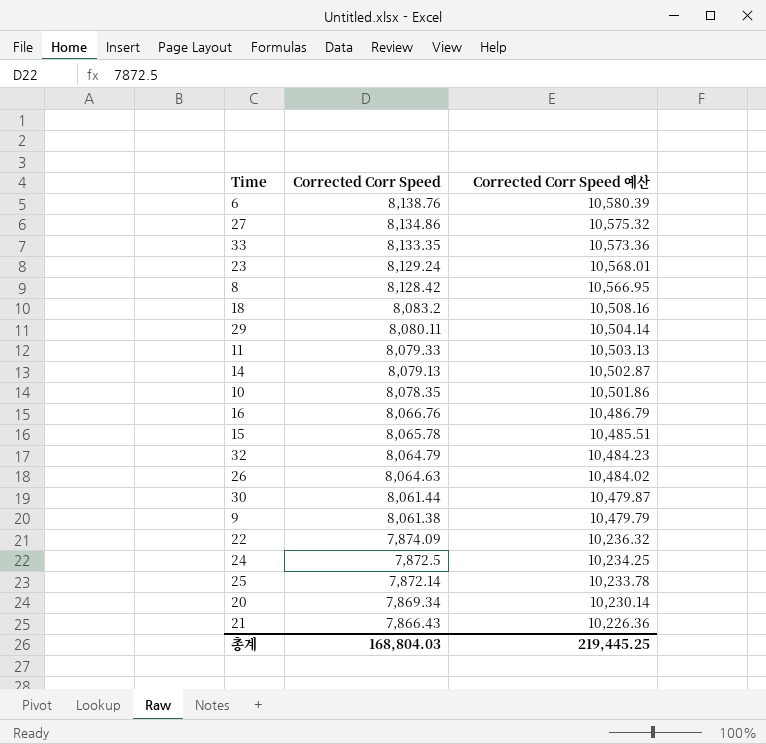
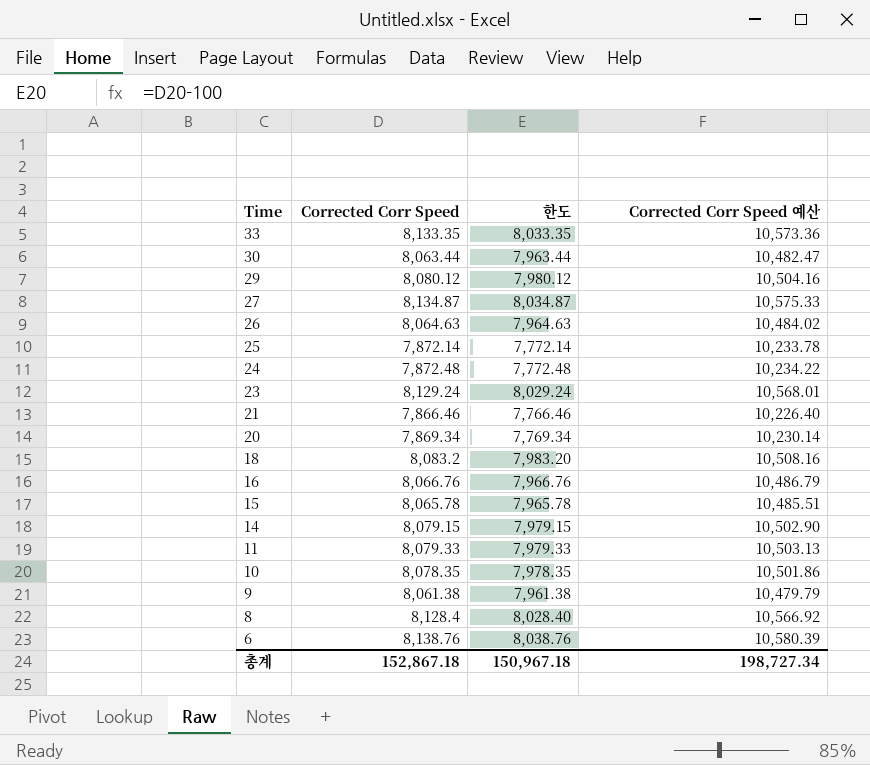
row order: Corrected Corr Speed descending -> Time descending
column 한도 | formula: none -> [Corrected Corr Speed] - 100
row 32: 8,064.79 | 10,484.23 -> none
row 22: 7,874.09 | 10,236.32 -> none
30 | Corrected Corr Speed: 8,061.44 -> 8,063.44
30 | Corrected Corr Speed 예산: 10,479.87 -> 10,482.47
29 | Corrected Corr Speed: 8,080.11 -> 8,080.12
29 | Corrected Corr Speed 예산: 10,504.14 -> 10,504.16
27 | Corrected Corr Speed: 8,134.86 -> 8,134.87
27 | Corrected Corr Speed 예산: 10,575.32 -> 10,575.33
24 | Corrected Corr Speed: 7,872.5 -> 7,872.48
24 | Corrected Corr Speed 예산: 10,234.25 -> 10,234.22
21 | Corrected Corr Speed: 7,866.43 -> 7,866.46
21 | Corrected Corr Speed 예산: 10,226.36 -> 10,226.40
14 | Corrected Corr Speed: 8,079.13 -> 8,079.15
14 | Corrected Corr Speed 예산: 10,502.87 -> 10,502.90
8 | Corrected Corr Speed: 8,128.42 -> 8,128.4
8 | Corrected Corr Speed 예산: 10,566.95 -> 10,566.92
총계 | Corrected Corr Speed: 168,804.03 -> 152,867.18
총계 | Corrected Corr Speed 예산: 219,445.25 -> 198,727.34

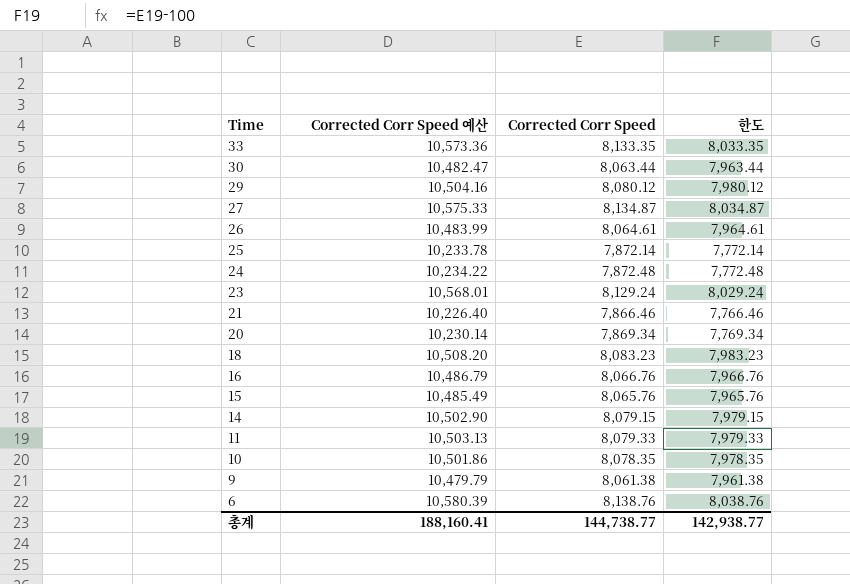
column Corrected Corr Speed 예산 | position: 4 -> 2
row 8: 8,128.4 | 8,028.40 | 10,566.92 -> none
26 | Corrected Corr Speed 예산: 10,484.02 -> 10,483.99
26 | Corrected Corr Speed: 8,064.63 -> 8,064.61
26 | 한도: 7,964.63 -> 7,964.61
18 | Corrected Corr Speed 예산: 10,508.16 -> 10,508.20
18 | Corrected Corr Speed: 8,083.2 -> 8,083.23
18 | 한도: 7,983.20 -> 7,983.23
15 | Corrected Corr Speed 예산: 10,485.51 -> 10,485.49
15 | Corrected Corr Speed: 8,065.78 -> 8,065.76
15 | 한도: 7,965.78 -> 7,965.76
총계 | Corrected Corr Speed 예산: 198,727.34 -> 188,160.41
총계 | Corrected Corr Speed: 152,867.18 -> 144,738.77
총계 | 한도: 150,967.18 -> 142,938.77

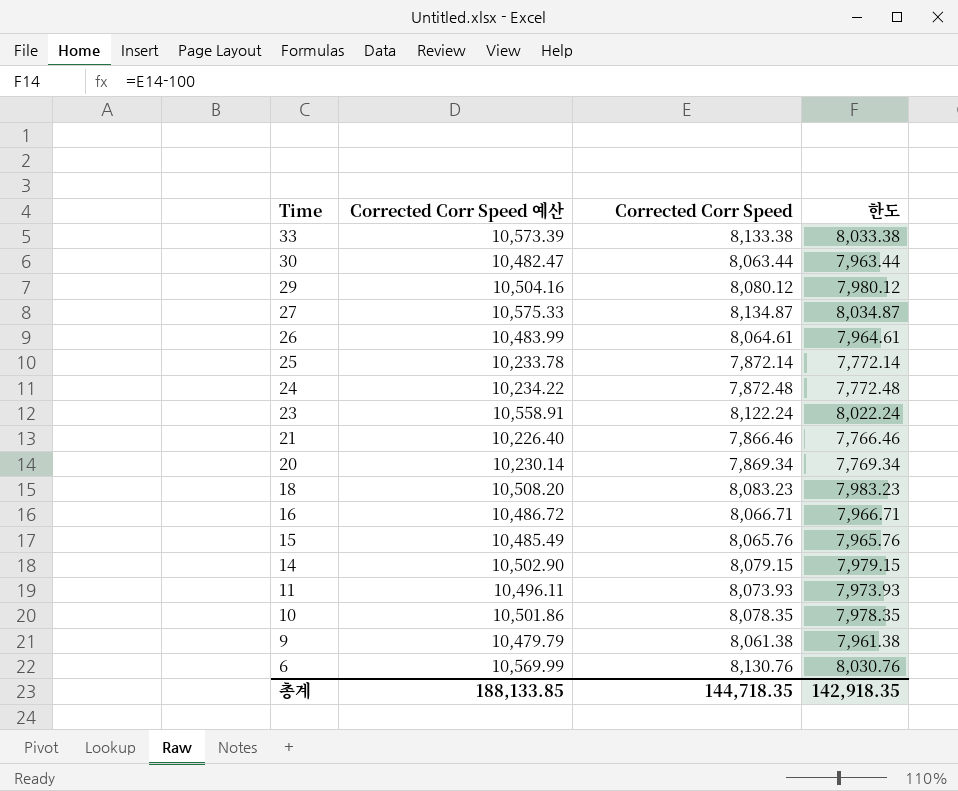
33 | Corrected Corr Speed 예산: 10,573.36 -> 10,573.39
33 | Corrected Corr Speed: 8,133.35 -> 8,133.38
33 | 한도: 8,033.35 -> 8,033.38
23 | Corrected Corr Speed 예산: 10,568.01 -> 10,558.91
23 | Corrected Corr Speed: 8,129.24 -> 8,122.24
23 | 한도: 8,029.24 -> 8,022.24
16 | Corrected Corr Speed 예산: 10,486.79 -> 10,486.72
16 | Corrected Corr Speed: 8,066.76 -> 8,066.71
16 | 한도: 7,966.76 -> 7,966.71
11 | Corrected Corr Speed 예산: 10,503.13 -> 10,496.11
11 | Corrected Corr Speed: 8,079.33 -> 8,073.93
11 | 한도: 7,979.33 -> 7,973.93
6 | Corrected Corr Speed 예산: 10,580.39 -> 10,569.99
6 | Corrected Corr Speed: 8,138.76 -> 8,130.76
6 | 한도: 8,038.76 -> 8,030.76
총계 | Corrected Corr Speed 예산: 188,160.41 -> 188,133.85
총계 | Corrected Corr Speed: 144,738.77 -> 144,718.35
총계 | 한도: 142,938.77 -> 142,918.35

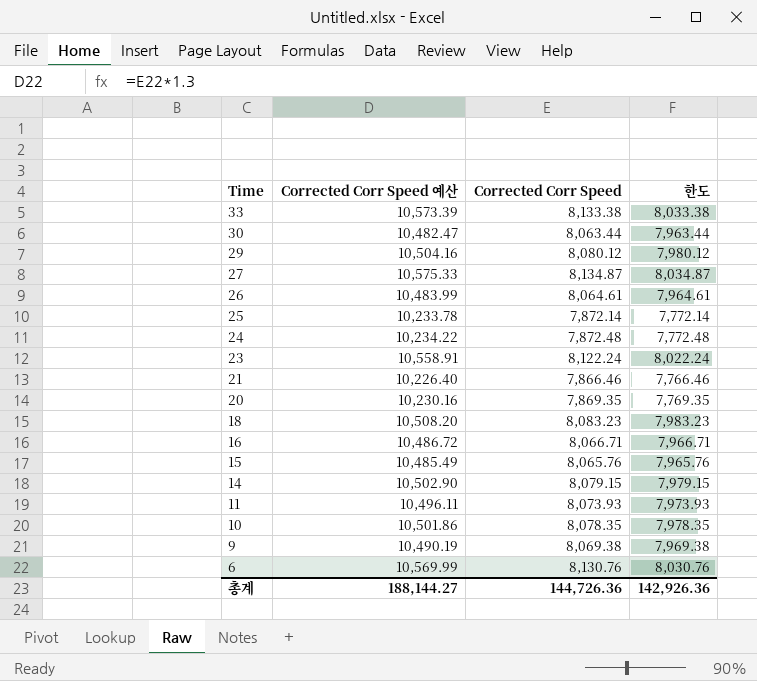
20 | Corrected Corr Speed 예산: 10,230.14 -> 10,230.16
20 | Corrected Corr Speed: 7,869.34 -> 7,869.35
20 | 한도: 7,769.34 -> 7,769.35
9 | Corrected Corr Speed 예산: 10,479.79 -> 10,490.19
9 | Corrected Corr Speed: 8,061.38 -> 8,069.38
9 | 한도: 7,961.38 -> 7,969.38
총계 | Corrected Corr Speed 예산: 188,133.85 -> 188,144.27
총계 | Corrected Corr Speed: 144,718.35 -> 144,726.36
총계 | 한도: 142,918.35 -> 142,926.36

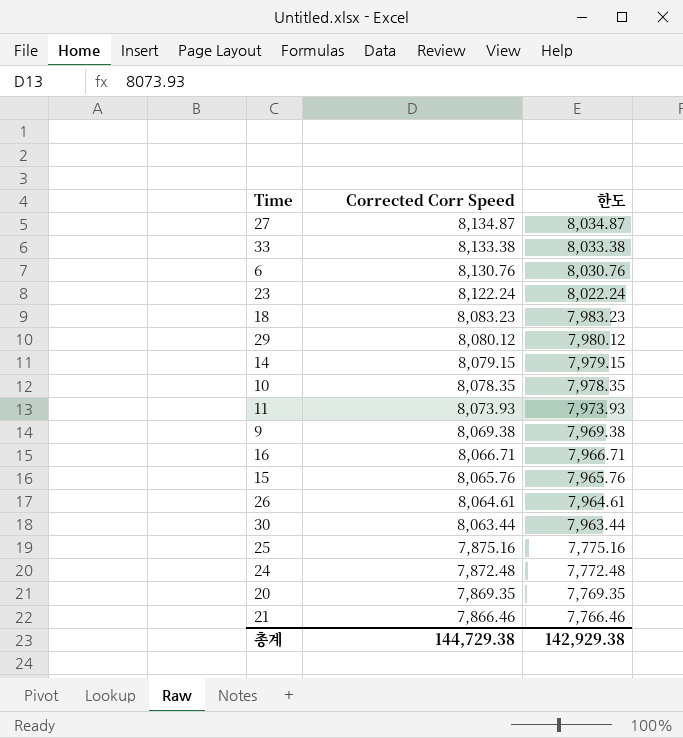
row order: Time descending -> Corrected Corr Speed descending
column Corrected Corr Speed 예산 | formula: [Corrected Corr Speed] * 1.3 -> none
25 | Corrected Corr Speed: 7,872.14 -> 7,875.16
25 | 한도: 7,772.14 -> 7,775.16
총계 | Corrected Corr Speed: 144,726.36 -> 144,729.38
총계 | 한도: 142,926.36 -> 142,929.38

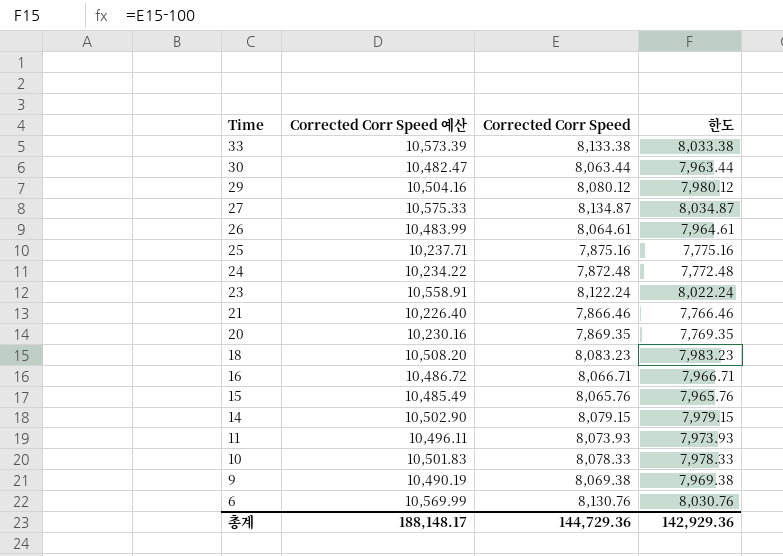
row order: Corrected Corr Speed descending -> Time descending
column Corrected Corr Speed 예산 | formula: none -> [Corrected Corr Speed] * 1.3
10 | Corrected Corr Speed: 8,078.35 -> 8,078.33
10 | 한도: 7,978.35 -> 7,978.33
총계 | Corrected Corr Speed: 144,729.38 -> 144,729.36
총계 | 한도: 142,929.38 -> 142,929.36

